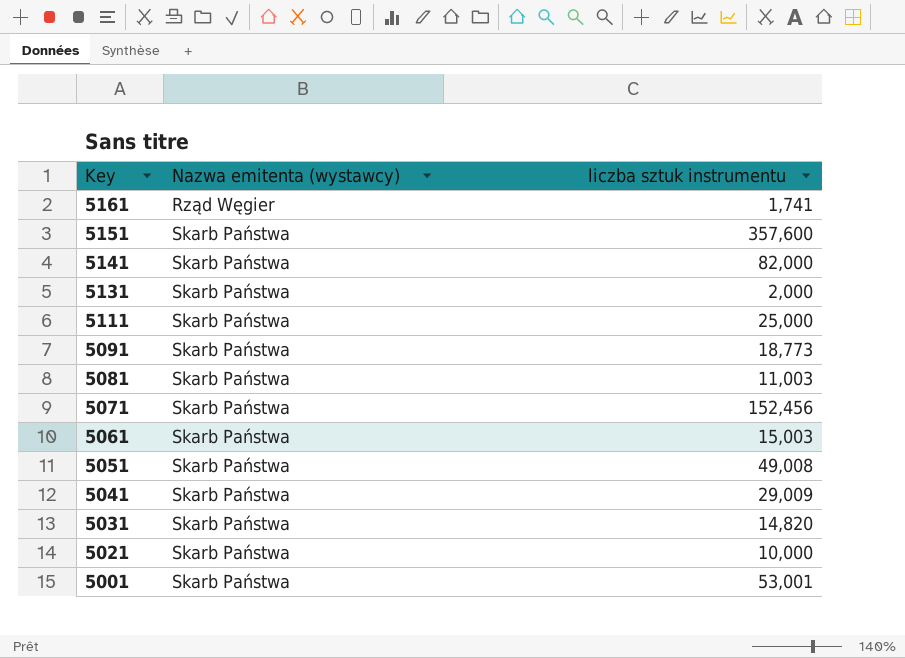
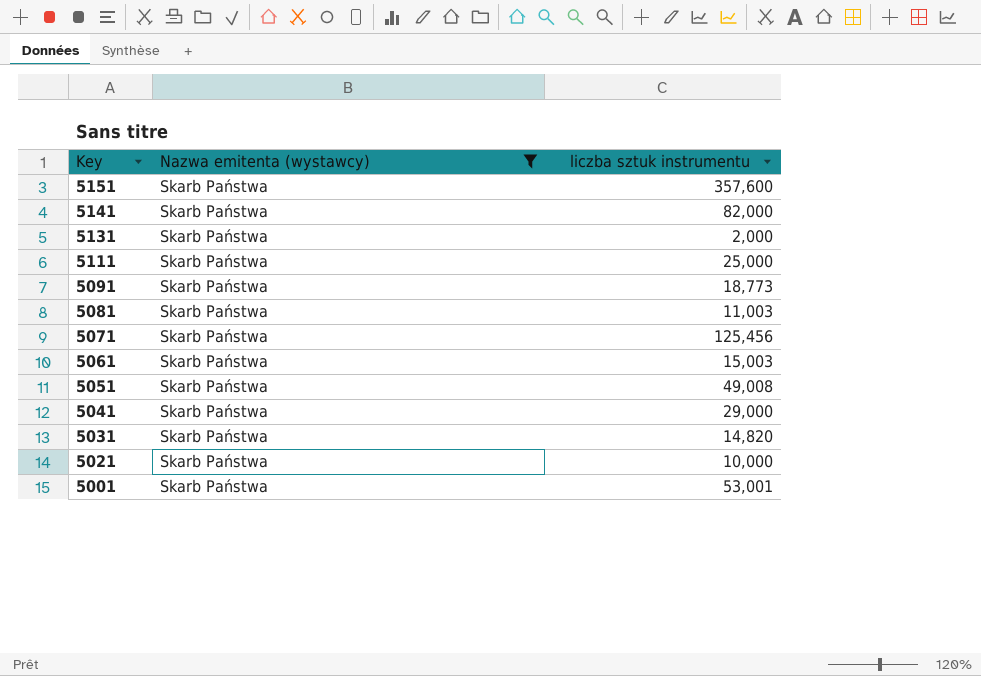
filter: none -> Nazwa emitenta (wystawcy) = Skarb Państwa
5071 | liczba sztuk instrumentu: 152,456 -> 125,456
5041 | liczba sztuk instrumentu: 29,009 -> 29,000

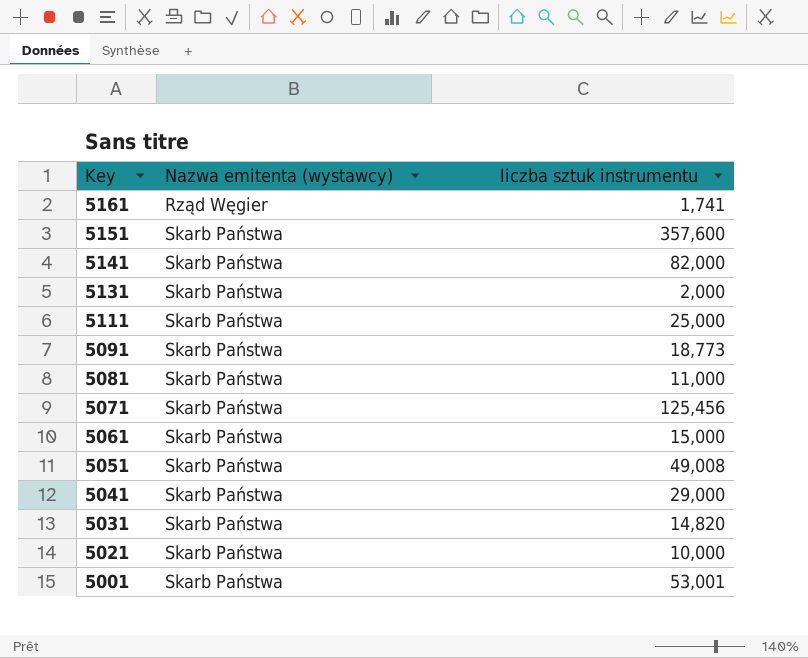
filter: Nazwa emitenta (wystawcy) = Skarb Państwa -> none
5081 | liczba sztuk instrumentu: 11,003 -> 11,000
5061 | liczba sztuk instrumentu: 15,003 -> 15,000

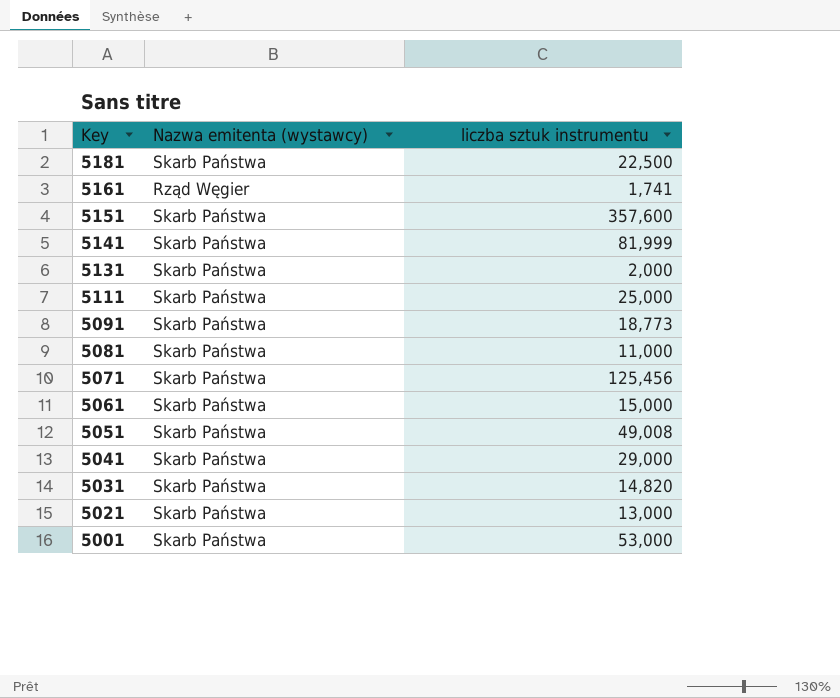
row 5181: none -> Skarb Państwa | 22,500
5141 | liczba sztuk instrumentu: 82,000 -> 81,999
5021 | liczba sztuk instrumentu: 10,000 -> 13,000
5001 | liczba sztuk instrumentu: 53,001 -> 53,000

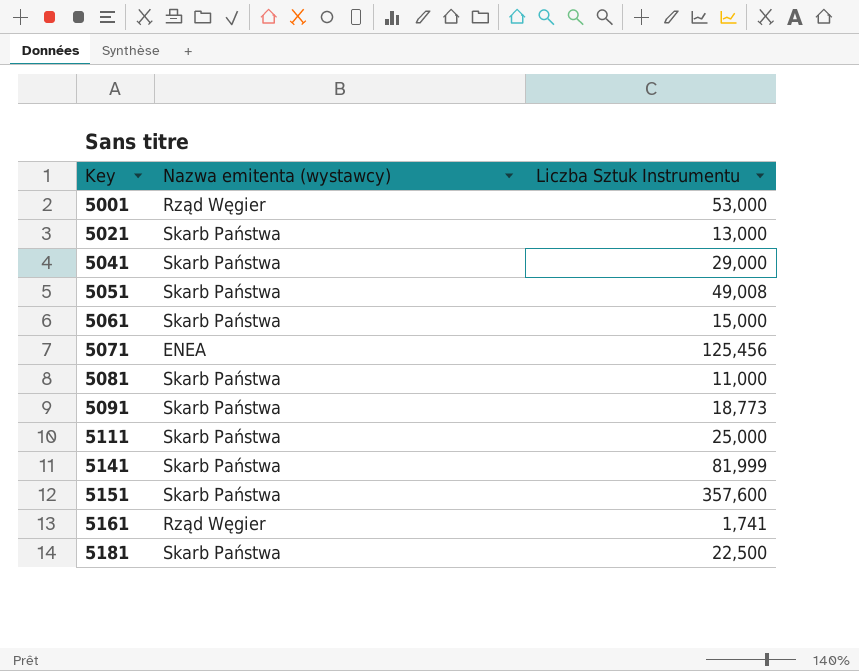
row order: Key descending -> Key ascending
column name: liczba sztuk instrumentu -> Liczba Sztuk Instrumentu
row 5131: Skarb Państwa | 2,000 -> none
row 5031: Skarb Państwa | 14,820 -> none
5001 | Nazwa emitenta (wystawcy): Skarb Państwa -> Rząd Węgier
5071 | Nazwa emitenta (wystawcy): Skarb Państwa -> ENEA

